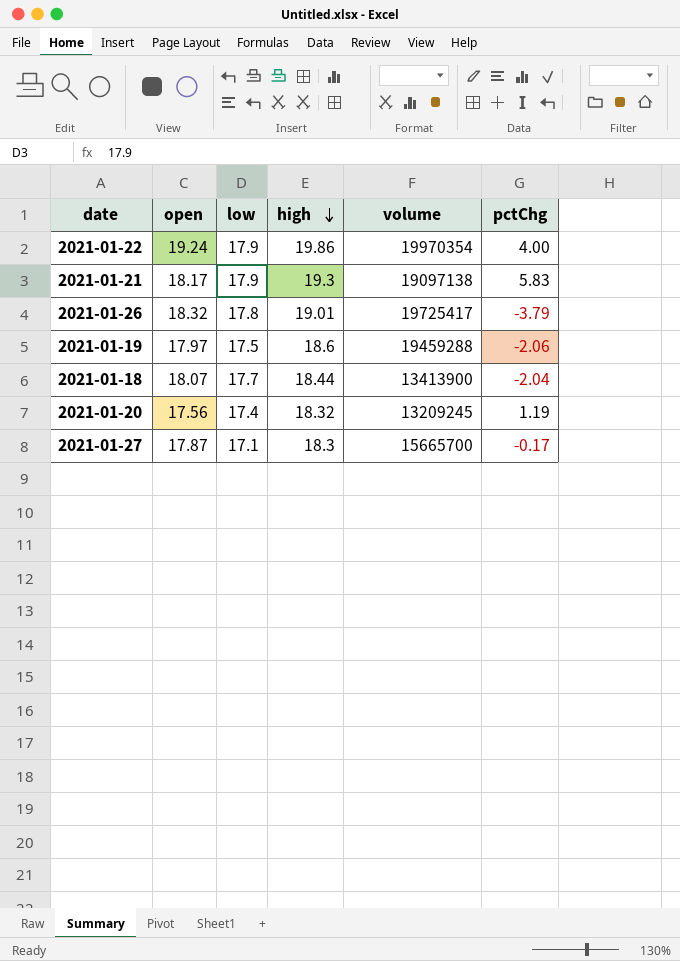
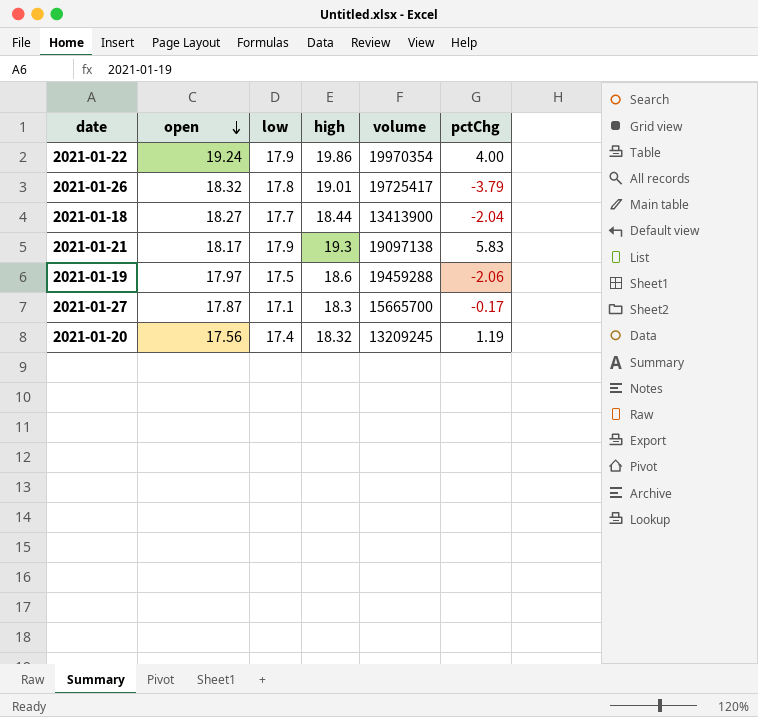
row order: high descending -> open descending
2021-01-18 | open: 18.07 -> 18.27

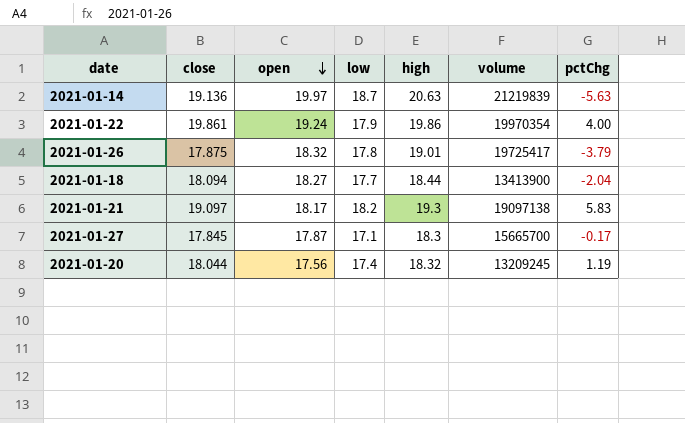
column close | position: none -> 2
row 2021-01-19: 17.97 | 17.5 | 18.6 | 19459288 | -2.06 -> none
row 2021-01-14: none -> 19.136 | 19.97 | 18.7 | 20.63 | 21219839 | -5.63
2021-01-21 | low: 17.9 -> 18.2

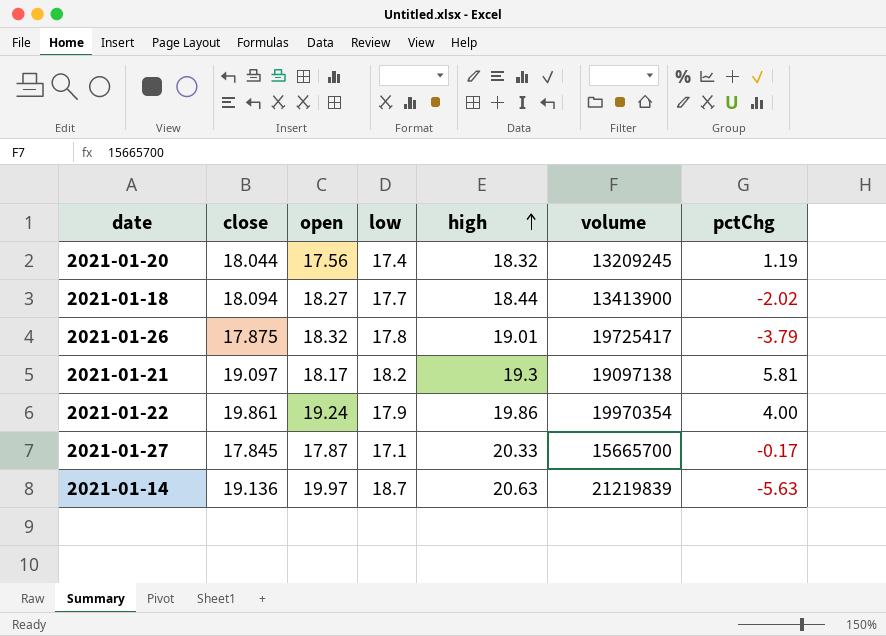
row order: open descending -> high ascending
2021-01-18 | pctChg: -2.04 -> -2.02
2021-01-21 | pctChg: 5.83 -> 5.81
2021-01-27 | high: 18.3 -> 20.33

